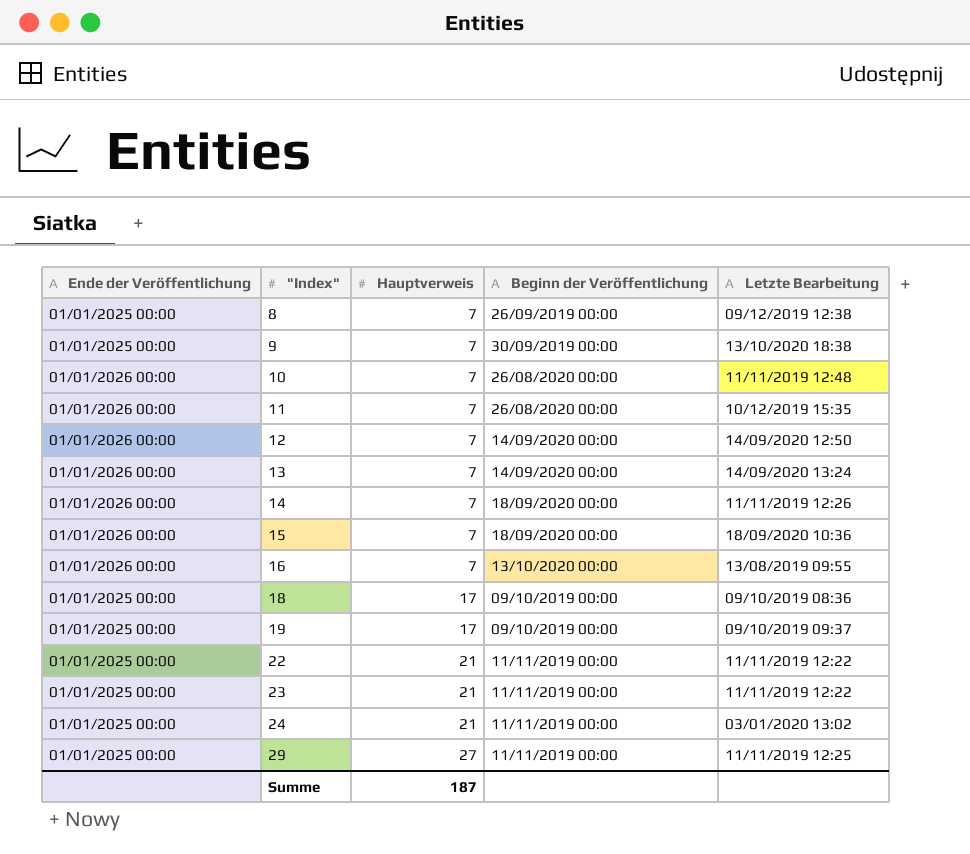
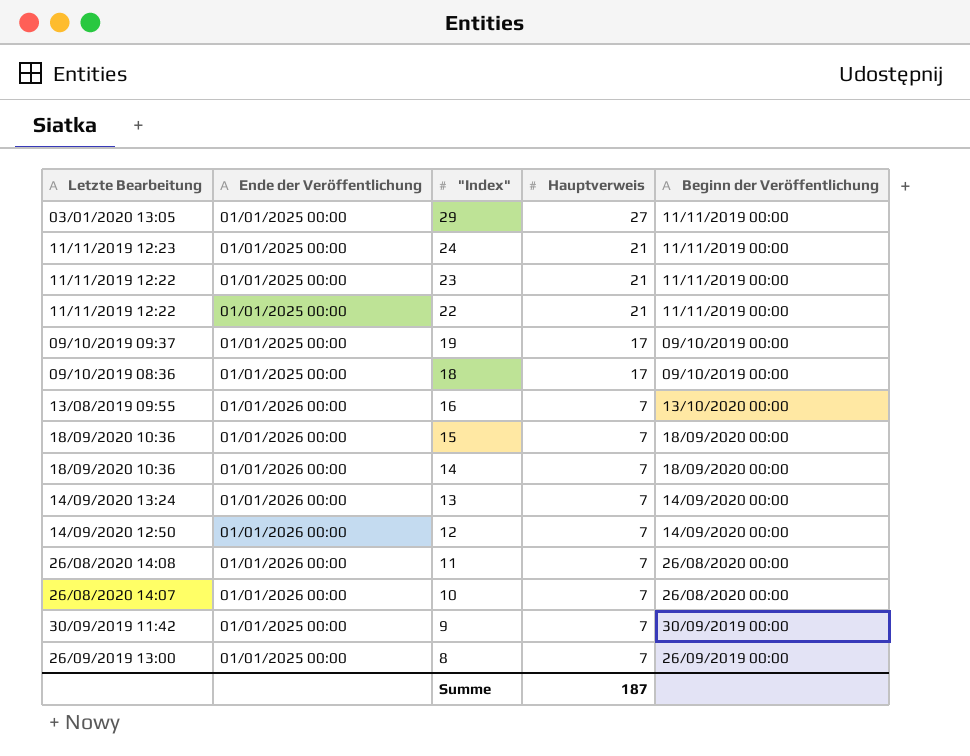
row order: "Index" ascending -> "Index" descending
column Letzte Bearbeitung | position: 5 -> 1
29 | Letzte Bearbeitung: 11/11/2019 12:25 -> 03/01/2020 13:05
24 | Letzte Bearbeitung: 03/01/2020 13:02 -> 11/11/2019 12:23
14 | Letzte Bearbeitung: 11/11/2019 12:26 -> 18/09/2020 10:36
11 | Letzte Bearbeitung: 10/12/2019 15:35 -> 26/08/2020 14:08
10 | Letzte Bearbeitung: 11/11/2019 12:48 -> 26/08/2020 14:07
9 | Letzte Bearbeitung: 13/10/2020 18:38 -> 30/09/2019 11:42
8 | Letzte Bearbeitung: 09/12/2019 12:38 -> 26/09/2019 13:00

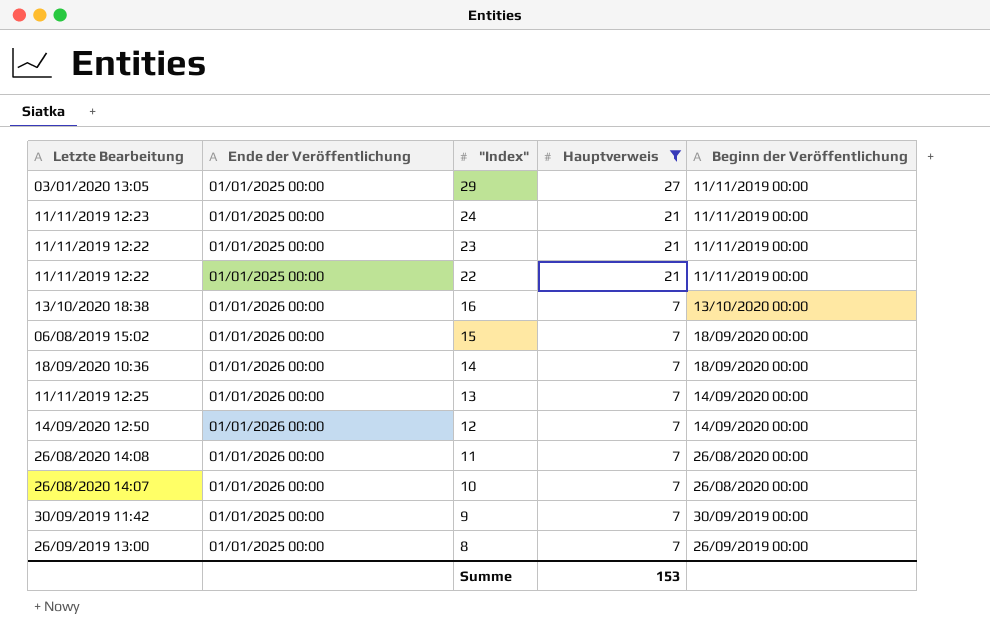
filter: none -> Hauptverweis != 17
16 | Letzte Bearbeitung: 13/08/2019 09:55 -> 13/10/2020 18:38
15 | Letzte Bearbeitung: 18/09/2020 10:36 -> 06/08/2019 15:02
13 | Letzte Bearbeitung: 14/09/2020 13:24 -> 11/11/2019 12:25
Summe | Hauptverweis: 187 -> 153

